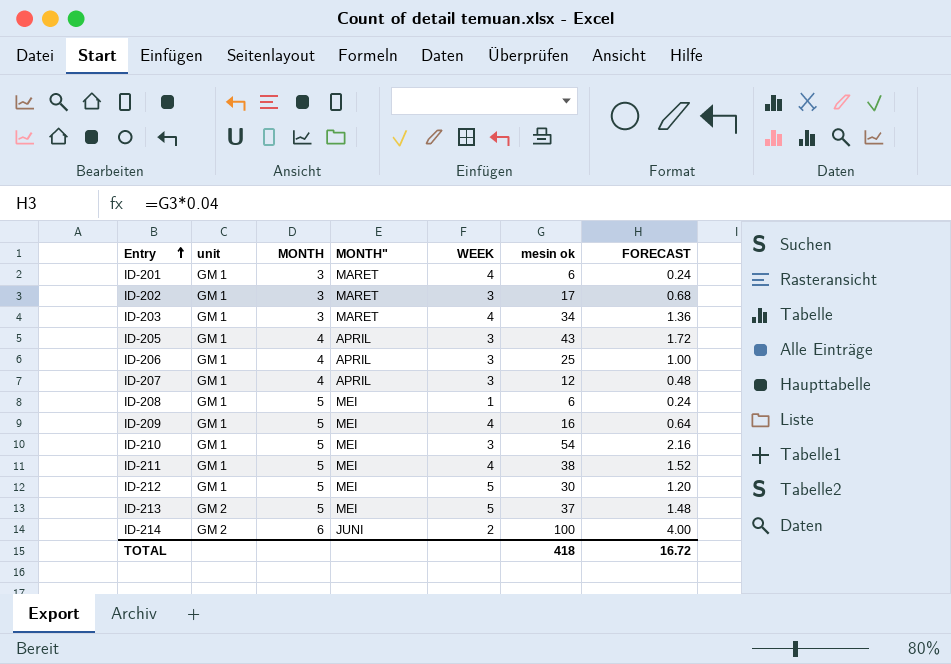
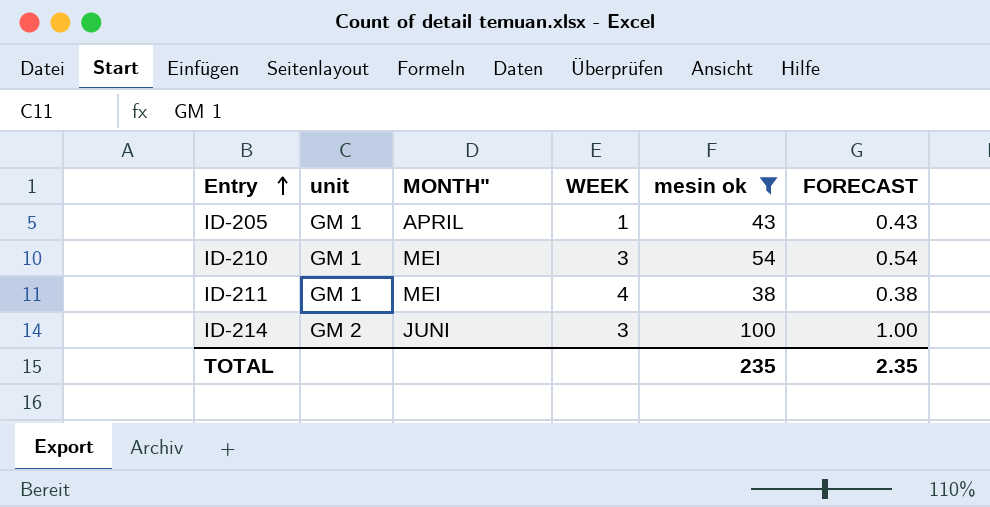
filter: none -> mesin ok >= 38
column MONTH | position: 3 -> none
column FORECAST | formula: [mesin ok] * 0.04 -> [mesin ok] * 0.01
ID-205 | WEEK: 3 -> 1
ID-214 | WEEK: 2 -> 3
TOTAL | mesin ok: 418 -> 235
TOTAL | FORECAST: 16.72 -> 2.35

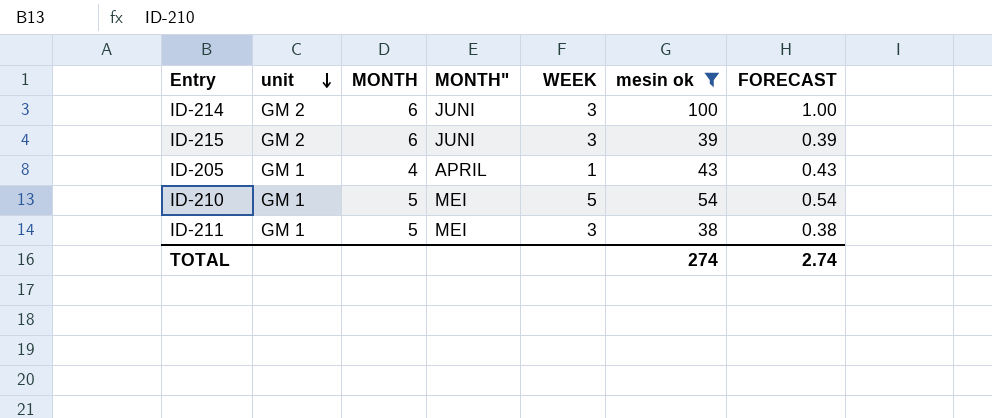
row order: Entry ascending -> unit descending
column MONTH | position: none -> 3
row ID-215: none -> GM 2 | 6 | JUNI | 3 | 39 | 0.39
ID-210 | WEEK: 3 -> 5
ID-211 | WEEK: 4 -> 3
TOTAL | mesin ok: 235 -> 274
TOTAL | FORECAST: 2.35 -> 2.74

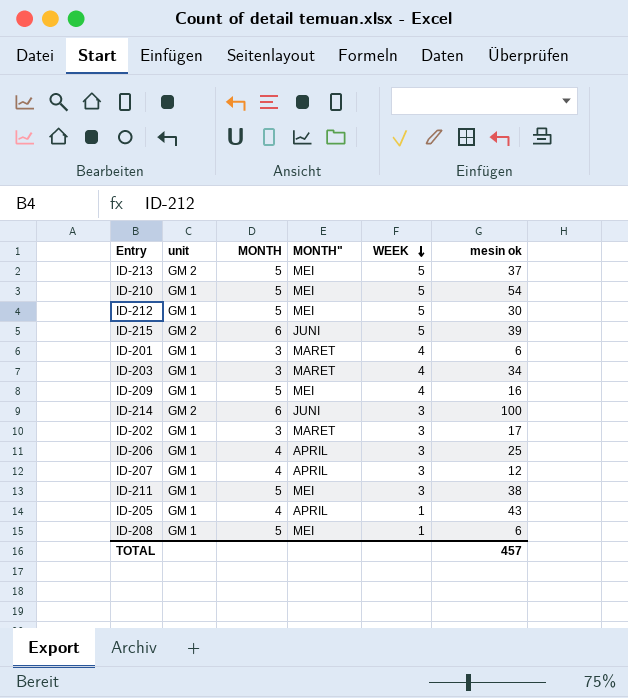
filter: mesin ok >= 38 -> none
row order: unit descending -> WEEK descending
column FORECAST | formula: [mesin ok] * 0.01 -> none
ID-215 | WEEK: 3 -> 5
TOTAL | mesin ok: 274 -> 457

